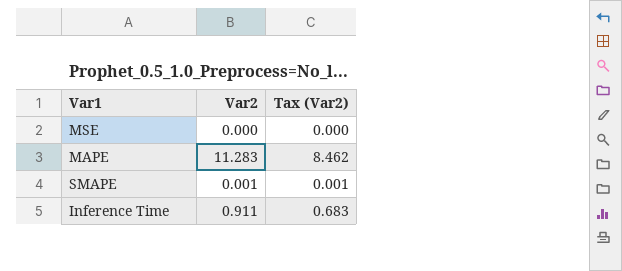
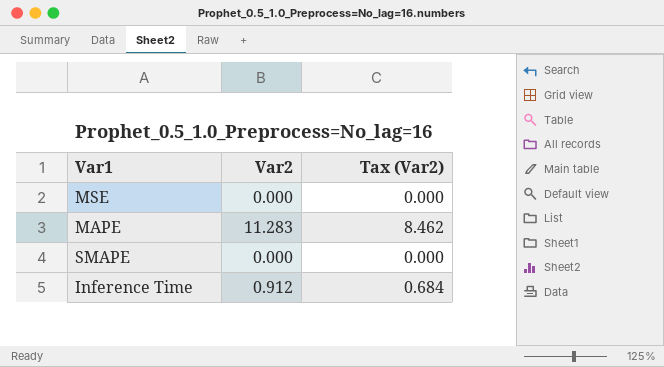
SMAPE | Var2: 0.001 -> 0.000
SMAPE | Tax (Var2): 0.001 -> 0.000
Inference Time | Var2: 0.911 -> 0.912
Inference Time | Tax (Var2): 0.683 -> 0.684

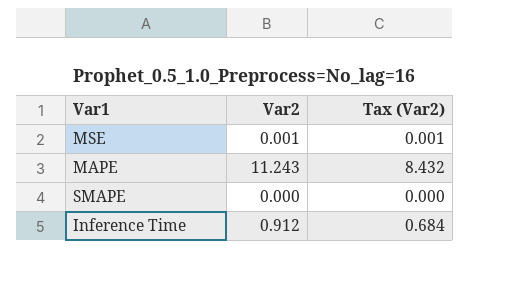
MSE | Var2: 0.000 -> 0.001
MSE | Tax (Var2): 0.000 -> 0.001
MAPE | Var2: 11.283 -> 11.243
MAPE | Tax (Var2): 8.462 -> 8.432

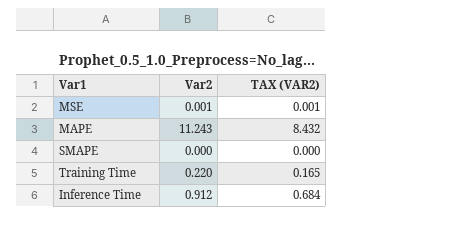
column name: Tax (Var2) -> TAX (VAR2)
row Training Time: none -> 0.220 | 0.165

